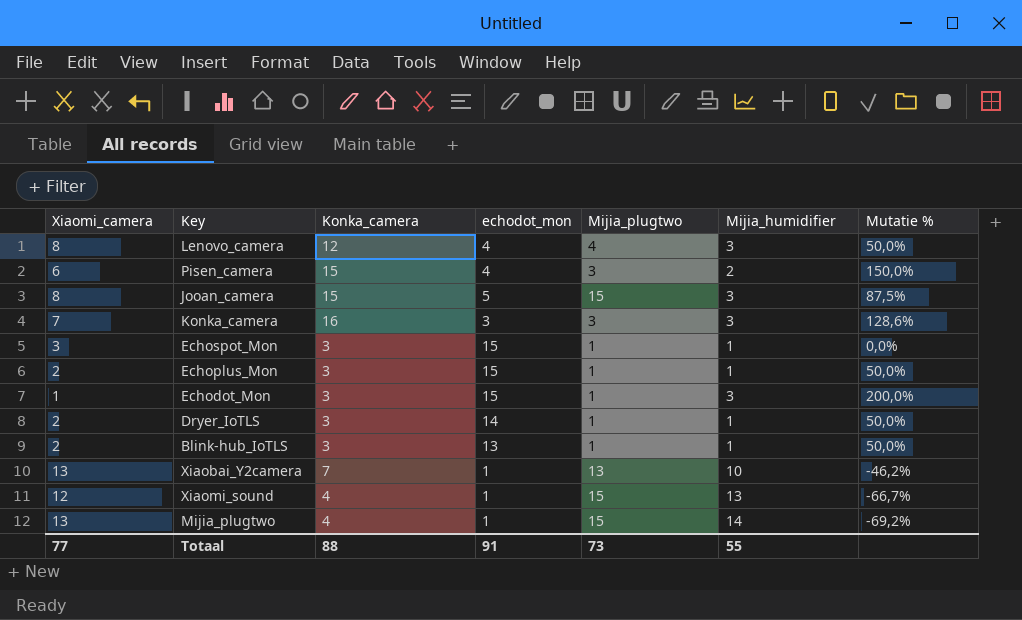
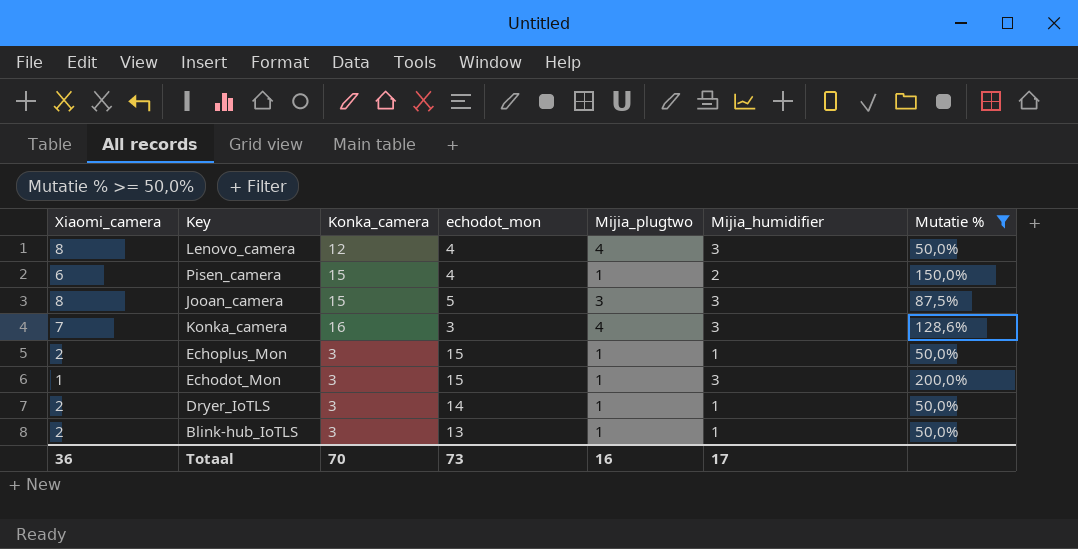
filter: none -> Mutatie % >= 50,0%
Pisen_camera | Mijia_plugtwo: 3 -> 1
Jooan_camera | Mijia_plugtwo: 15 -> 3
Konka_camera | Mijia_plugtwo: 3 -> 4
Totaal | Xiaomi_camera: 77 -> 36
Totaal | Konka_camera: 88 -> 70
Totaal | echodot_mon: 91 -> 73
Totaal | Mijia_plugtwo: 73 -> 16
Totaal | Mijia_humidifier: 55 -> 17

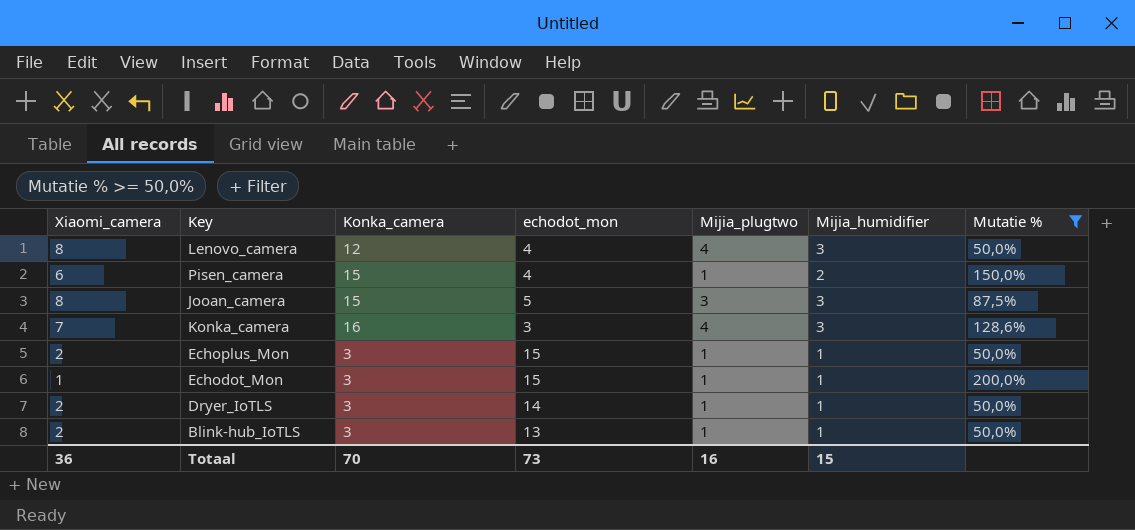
Echodot_Mon | Mijia_humidifier: 3 -> 1
Totaal | Mijia_humidifier: 17 -> 15

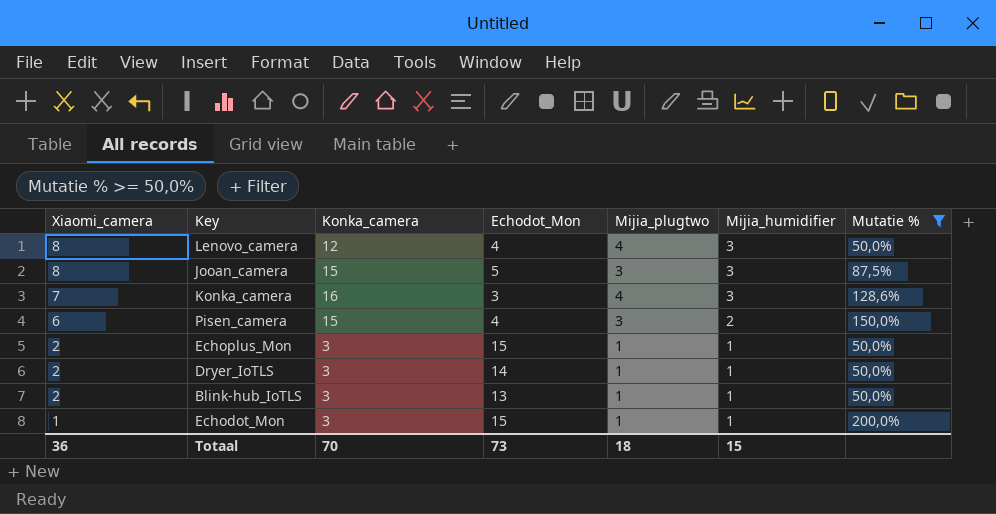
row order: none -> Xiaomi_camera descending
column name: echodot_mon -> Echodot_Mon
Pisen_camera | Mijia_plugtwo: 1 -> 3
Totaal | Mijia_plugtwo: 16 -> 18

